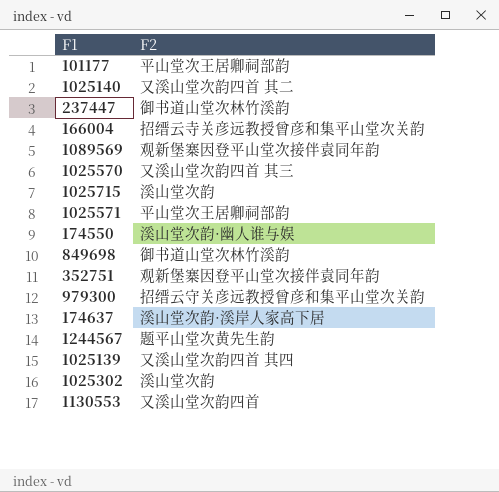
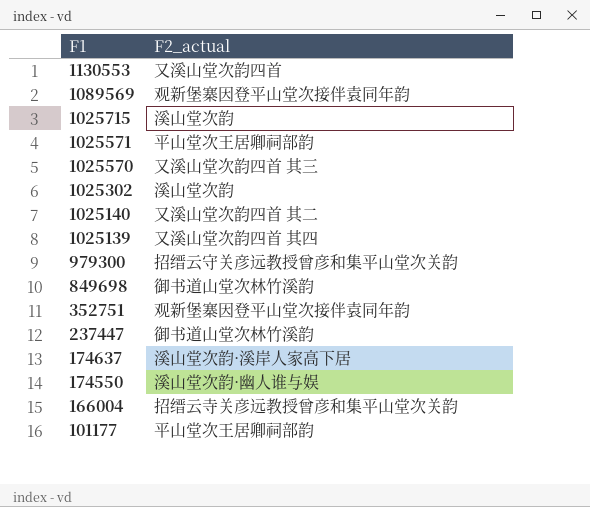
row order: none -> F1 descending
column name: F2 -> F2_actual
row 1244567: 题平山堂次黄先生韵 -> none

